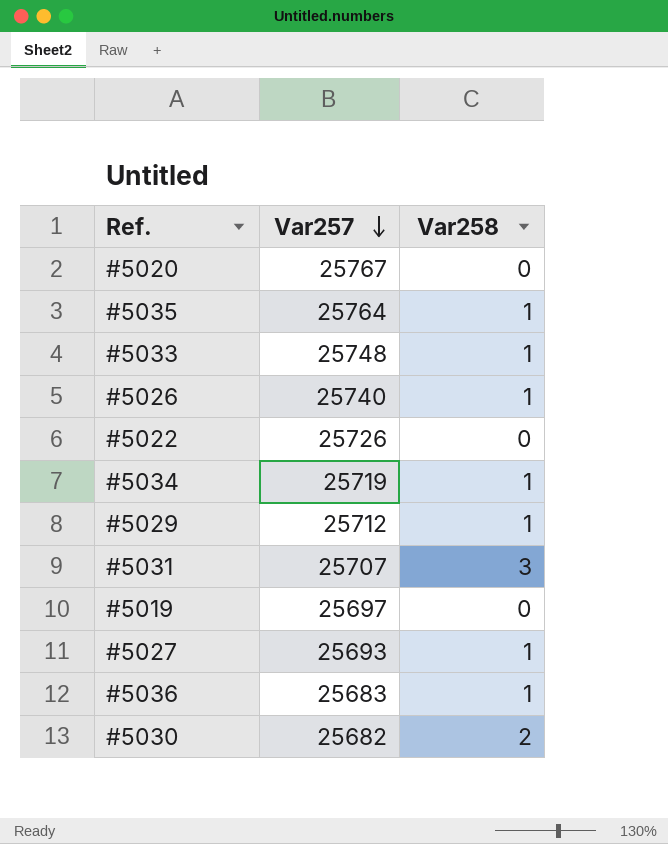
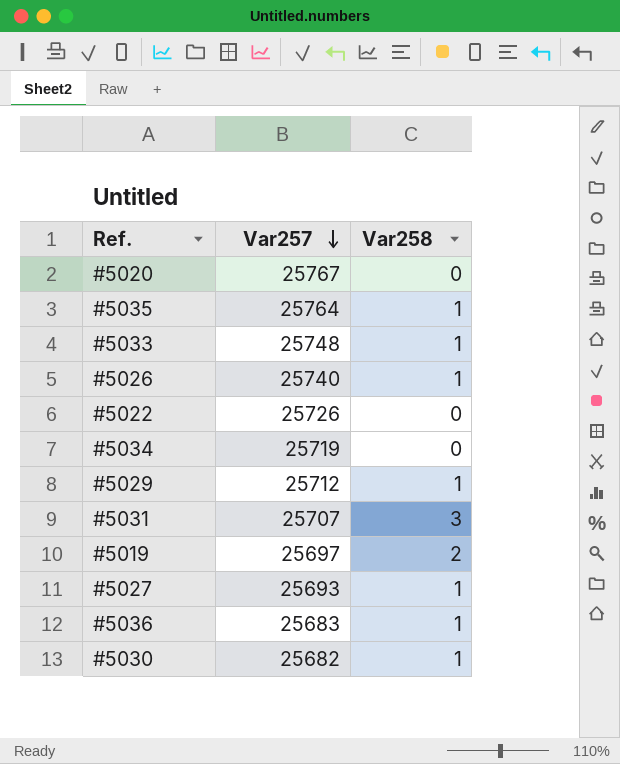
#5034 | Var258: 1 -> 0
#5019 | Var258: 0 -> 2
#5030 | Var258: 2 -> 1

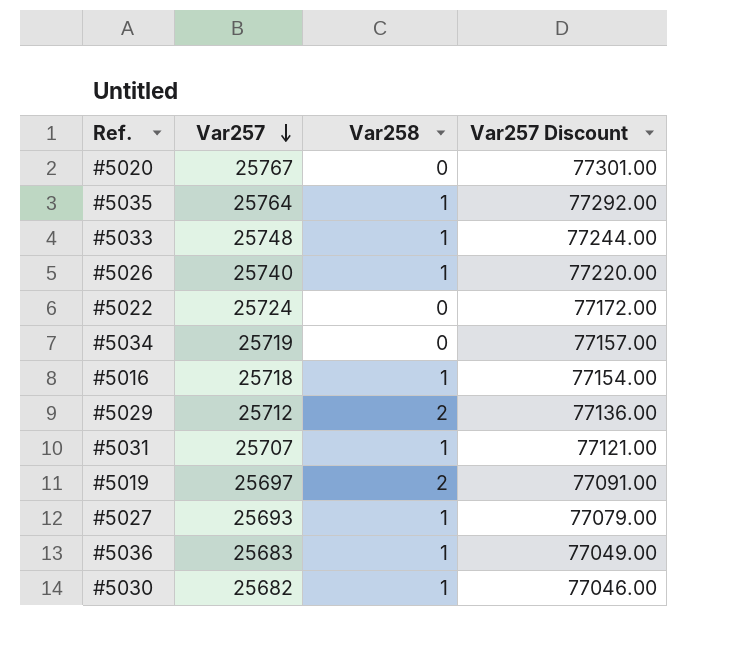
column Var257 Discount | formula: none -> [Var257] * 3
#5022 | Var257: 25726 -> 25724
row #5016: none -> 25718 | 1 | 77154.00
#5029 | Var258: 1 -> 2
#5031 | Var258: 3 -> 1

